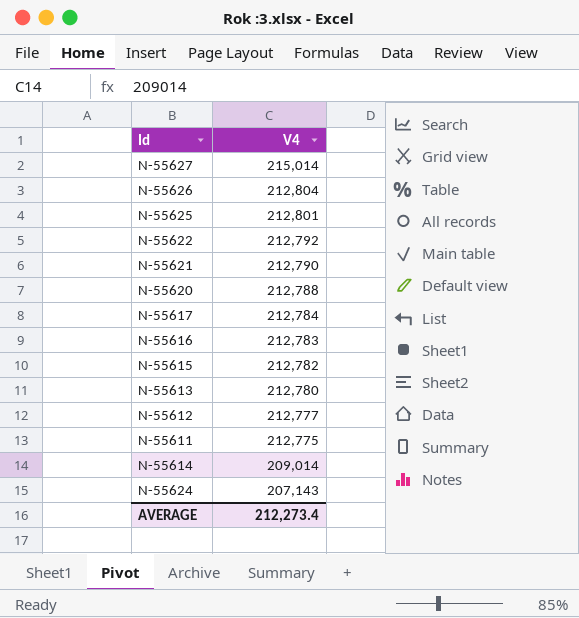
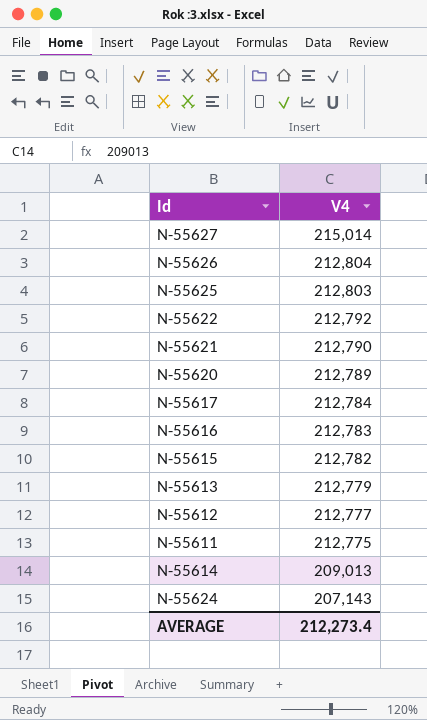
N-55625 | V4: 212,801 -> 212,803
N-55620 | V4: 212,788 -> 212,789
N-55613 | V4: 212,780 -> 212,779
N-55614 | V4: 209,014 -> 209,013

